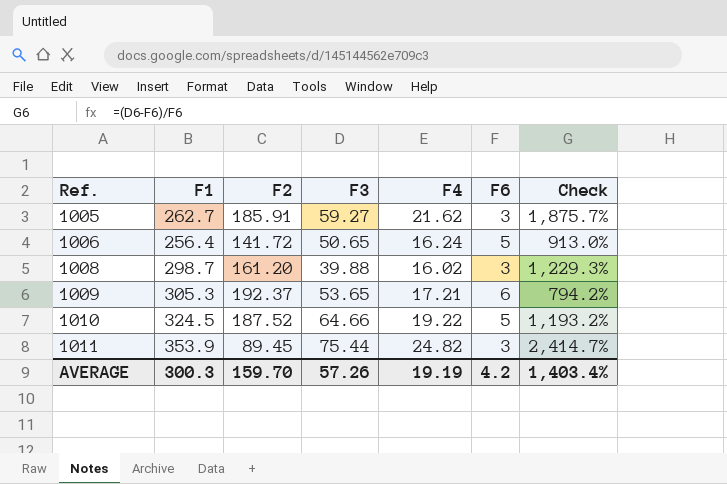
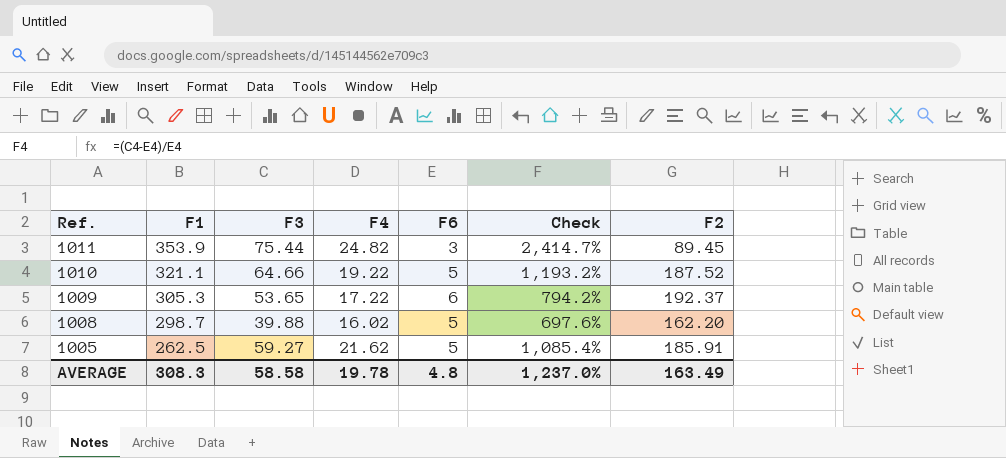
row order: Ref. ascending -> Ref. descending
column F2 | position: 3 -> 7
row 1006: 256.4 | 141.72 | 50.65 | 16.24 | 5 | 913.0% -> none
1010 | F1: 324.5 -> 321.1
1009 | F4: 17.21 -> 17.22
1008 | F6: 3 -> 5
1008 | Check: 1,229.3% -> 697.6%
1008 | F2: 161.20 -> 162.20
1005 | F1: 262.7 -> 262.5
1005 | F6: 3 -> 5
1005 | Check: 1,875.7% -> 1,085.4%
AVERAGE | F1: 300.3 -> 308.3
AVERAGE | F3: 57.26 -> 58.58
AVERAGE | F4: 19.19 -> 19.78
AVERAGE | F6: 4.2 -> 4.8
AVERAGE | Check: 1,403.4% -> 1,237.0%
AVERAGE | F2: 159.70 -> 163.49

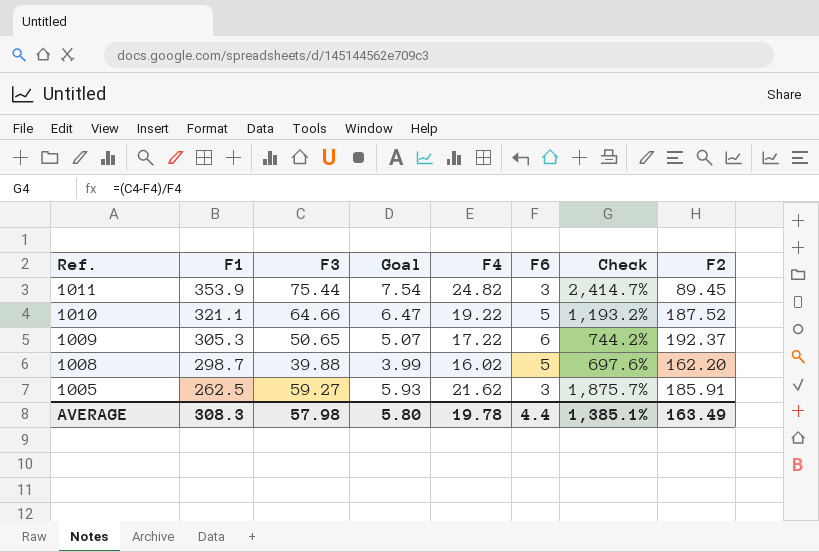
column Goal | formula: none -> [F3] * 0.1
1009 | F3: 53.65 -> 50.65
1009 | Check: 794.2% -> 744.2%
1005 | F6: 5 -> 3
1005 | Check: 1,085.4% -> 1,875.7%
AVERAGE | F3: 58.58 -> 57.98
AVERAGE | F6: 4.8 -> 4.4
AVERAGE | Check: 1,237.0% -> 1,385.1%

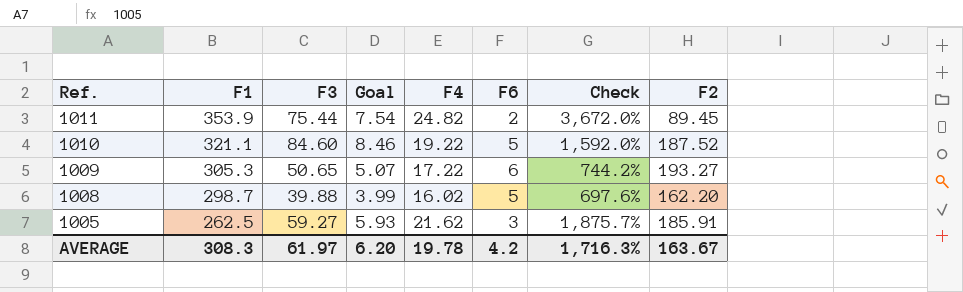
1011 | F6: 3 -> 2
1011 | Check: 2,414.7% -> 3,672.0%
1010 | F3: 64.66 -> 84.60
1010 | Goal: 6.47 -> 8.46
1010 | Check: 1,193.2% -> 1,592.0%
1009 | F2: 192.37 -> 193.27
AVERAGE | F3: 57.98 -> 61.97
AVERAGE | Goal: 5.80 -> 6.20
AVERAGE | F6: 4.4 -> 4.2
AVERAGE | Check: 1,385.1% -> 1,716.3%
AVERAGE | F2: 163.49 -> 163.67

